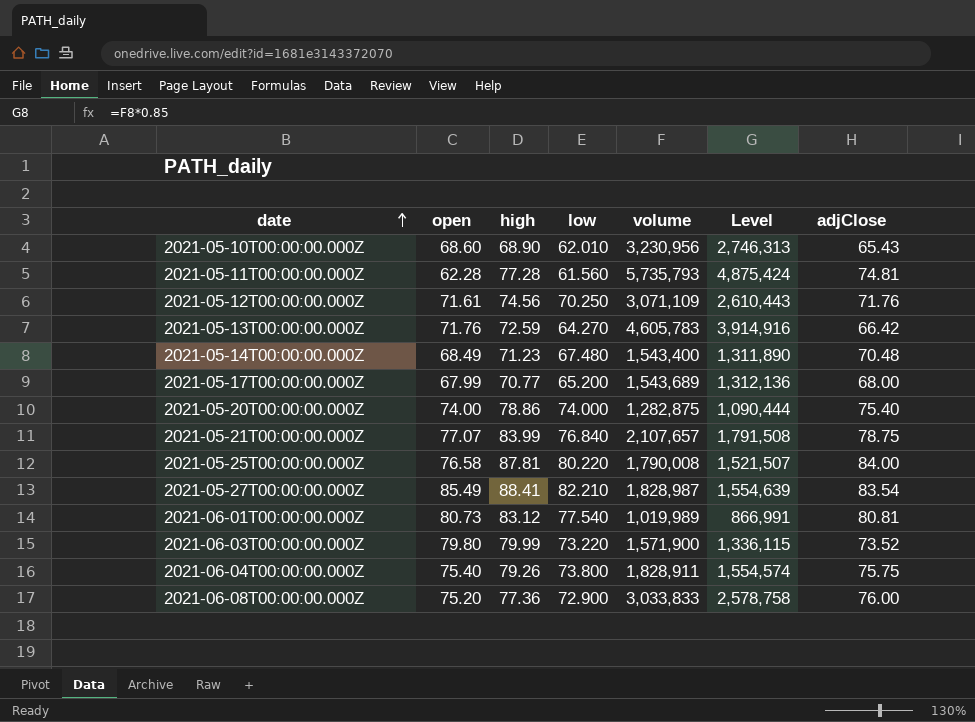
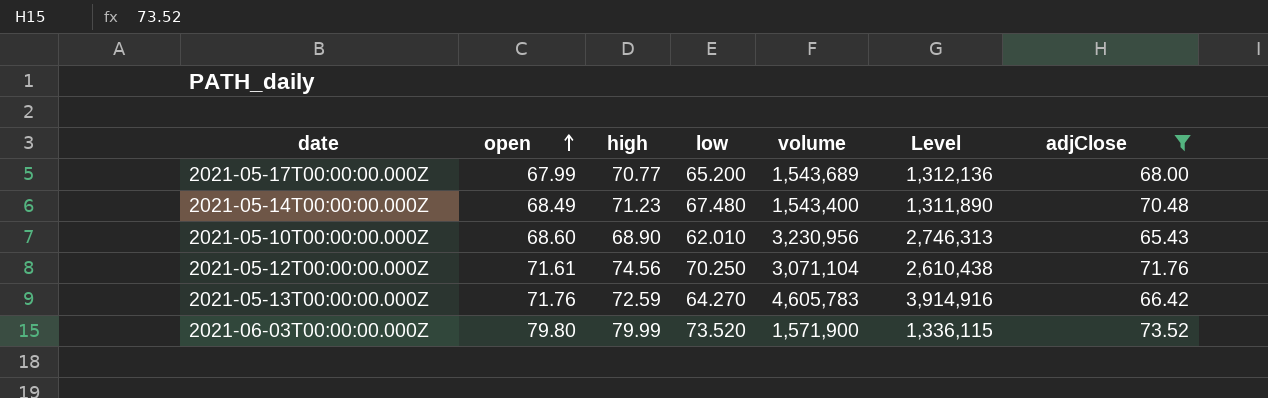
filter: none -> adjClose <= 73.52
row order: date ascending -> open ascending
2021-05-12T00:00:00.000Z | volume: 3,071,109 -> 3,071,104
2021-05-12T00:00:00.000Z | Level: 2,610,443 -> 2,610,438
2021-06-03T00:00:00.000Z | low: 73.220 -> 73.520

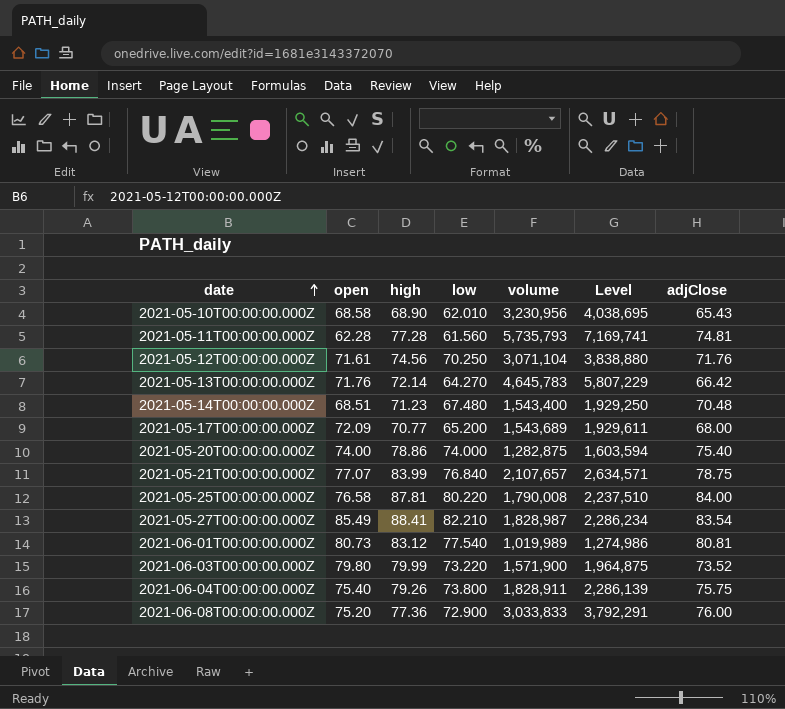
filter: adjClose <= 73.52 -> none
row order: open ascending -> date ascending
column Level | formula: [volume] * 0.85 -> [volume] * 1.25
2021-05-10T00:00:00.000Z | open: 68.60 -> 68.58
2021-05-13T00:00:00.000Z | high: 72.59 -> 72.14
2021-05-13T00:00:00.000Z | volume: 4,605,783 -> 4,645,783
2021-05-14T00:00:00.000Z | open: 68.49 -> 68.51
2021-05-17T00:00:00.000Z | open: 67.99 -> 72.09
2021-06-03T00:00:00.000Z | low: 73.520 -> 73.220

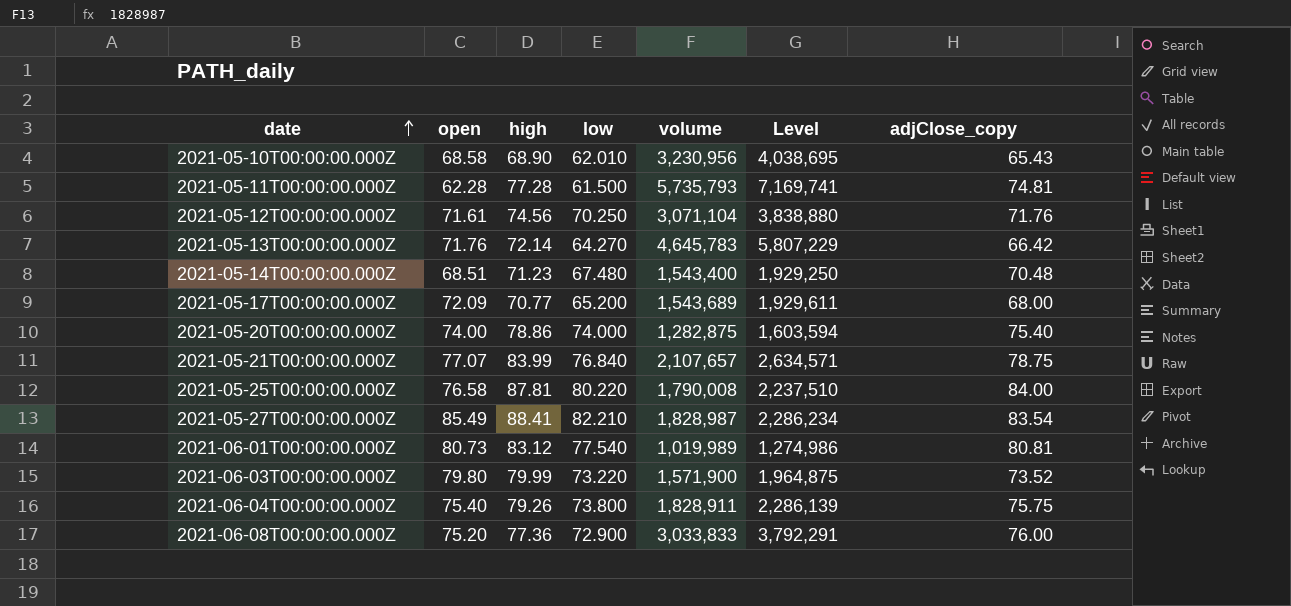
column name: adjClose -> adjClose_copy
2021-05-11T00:00:00.000Z | low: 61.560 -> 61.500

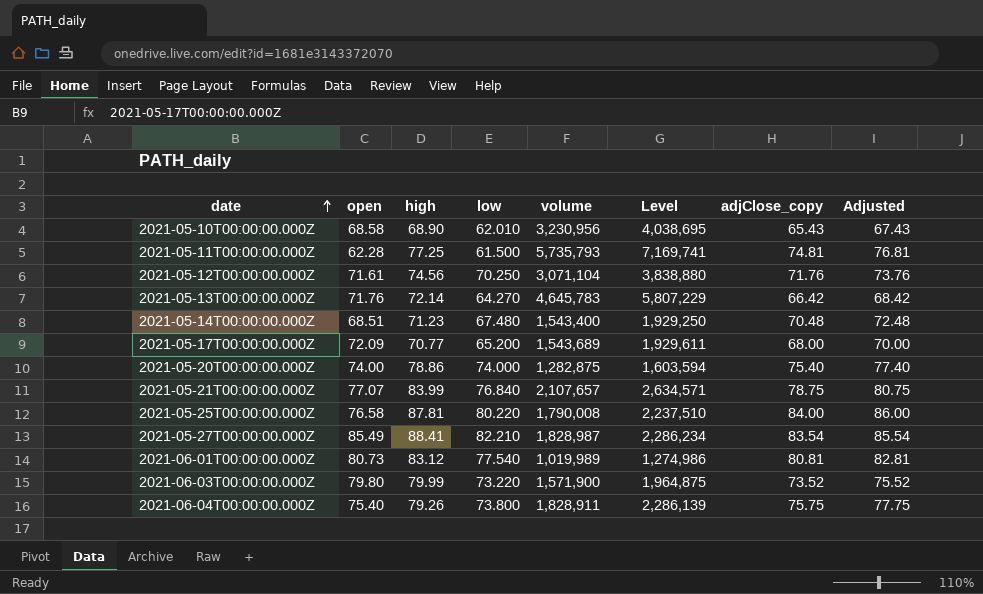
column Adjusted | formula: none -> [adjClose_copy] + 2
row 2021-06-08T00:00:00.000Z: 75.20 | 77.36 | 72.900 | 3,033,833 | 3,792,291 | 76.00 -> none
2021-05-11T00:00:00.000Z | high: 77.28 -> 77.25

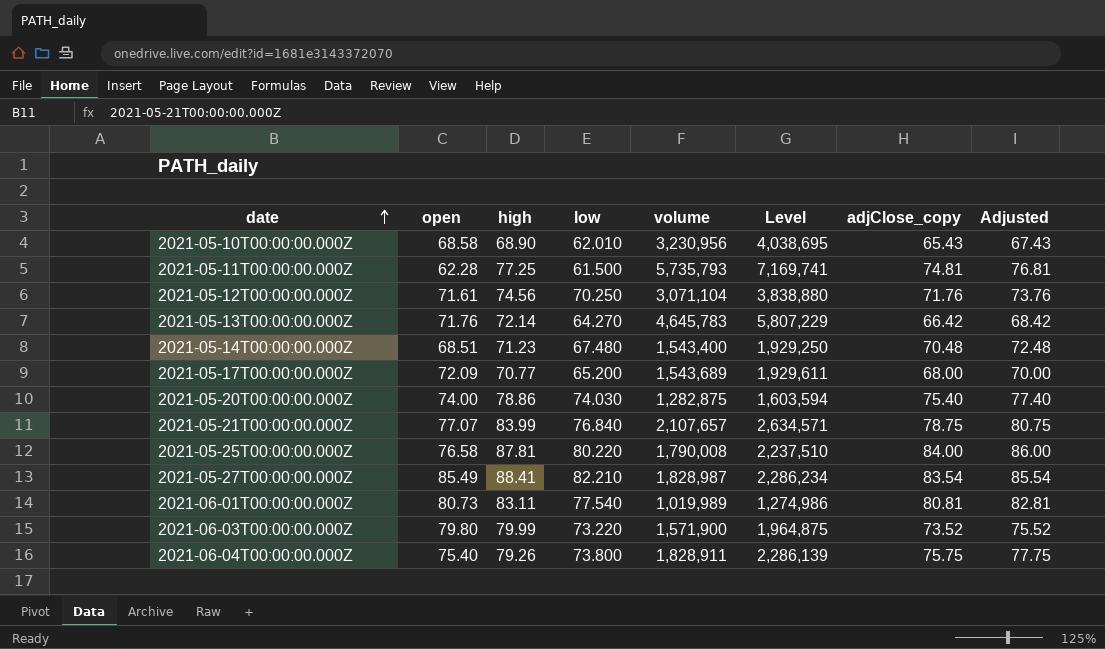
2021-05-20T00:00:00.000Z | low: 74.000 -> 74.030
2021-06-01T00:00:00.000Z | high: 83.12 -> 83.11

